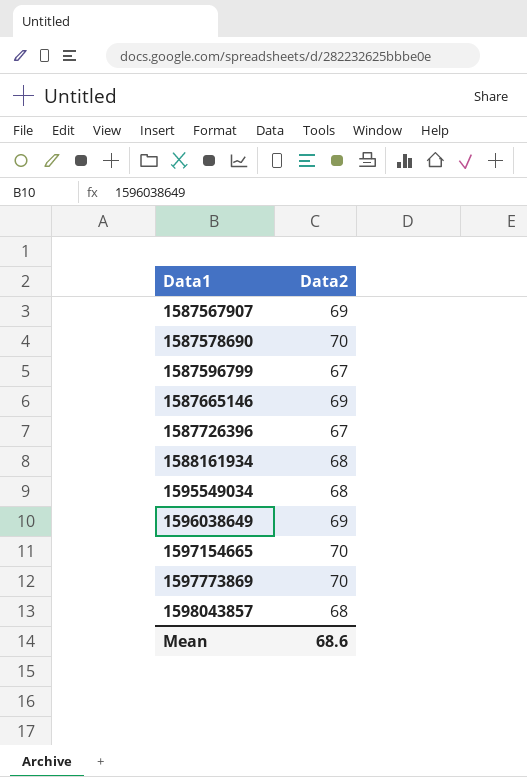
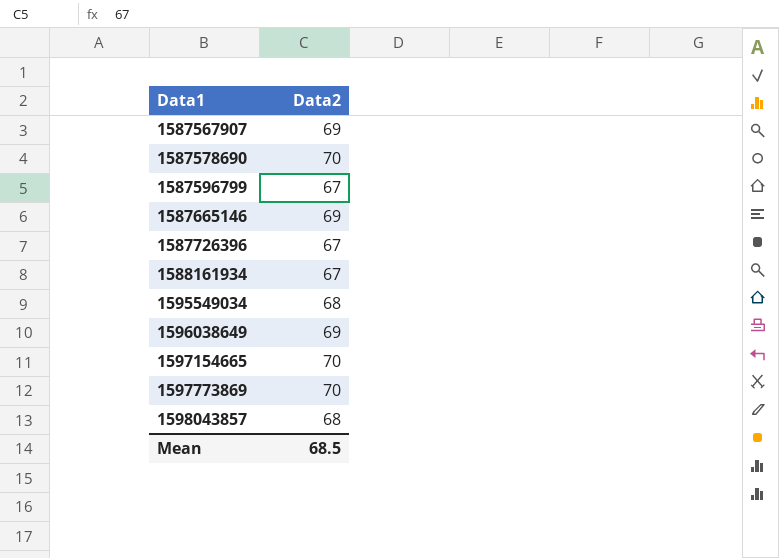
1588161934 | Data2: 68 -> 67
Mean | Data2: 68.6 -> 68.5

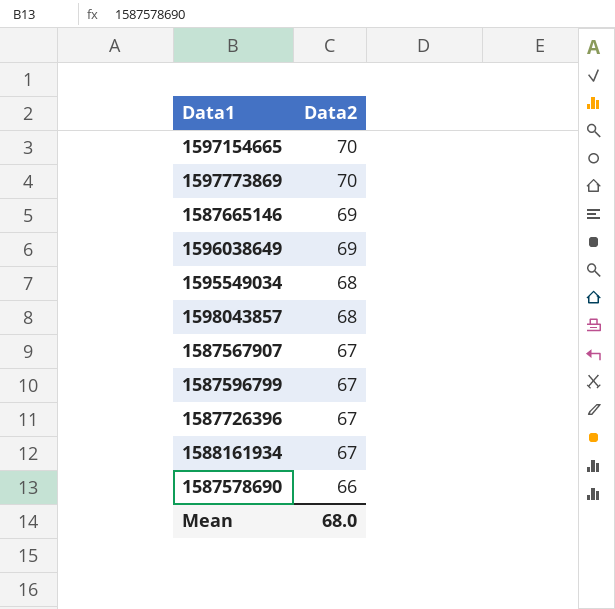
row order: Data1 ascending -> Data2 descending
1587567907 | Data2: 69 -> 67
1587578690 | Data2: 70 -> 66
Mean | Data2: 68.5 -> 68.0

